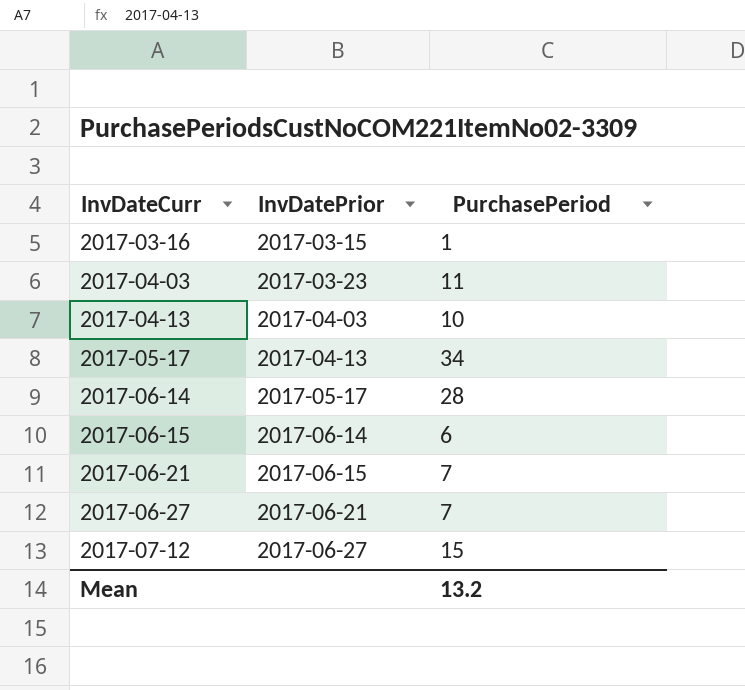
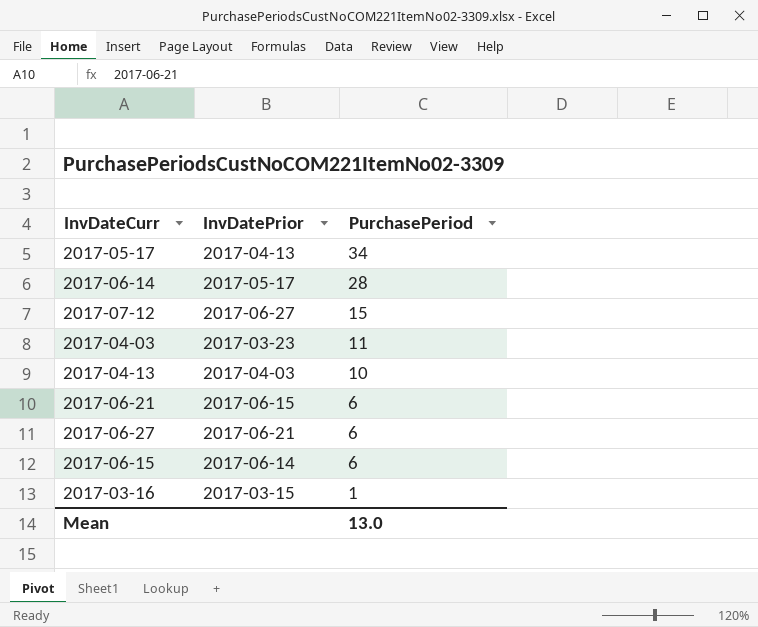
row order: InvDateCurr ascending -> PurchasePeriod descending
2017-06-21 | PurchasePeriod: 7 -> 6
2017-06-27 | PurchasePeriod: 7 -> 6
Mean | PurchasePeriod: 13.2 -> 13.0

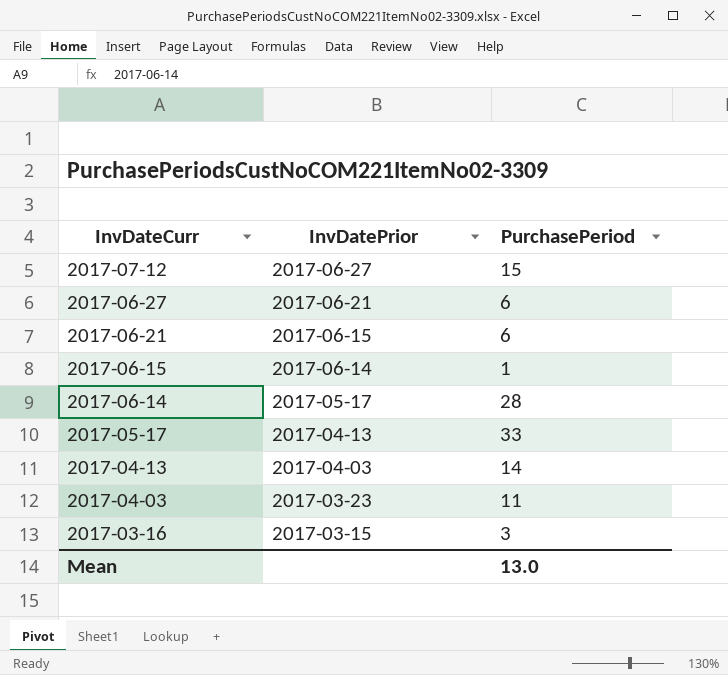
row order: PurchasePeriod descending -> InvDateCurr descending
2017-06-15 | PurchasePeriod: 6 -> 1
2017-05-17 | PurchasePeriod: 34 -> 33
2017-04-13 | PurchasePeriod: 10 -> 14
2017-03-16 | PurchasePeriod: 1 -> 3

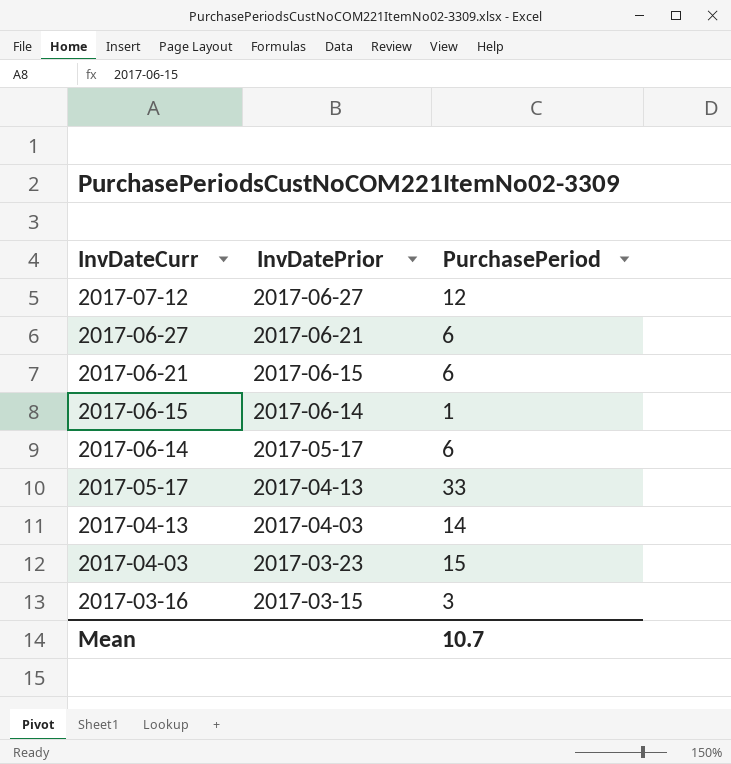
2017-07-12 | PurchasePeriod: 15 -> 12
2017-06-14 | PurchasePeriod: 28 -> 6
2017-04-03 | PurchasePeriod: 11 -> 15
Mean | PurchasePeriod: 13.0 -> 10.7

